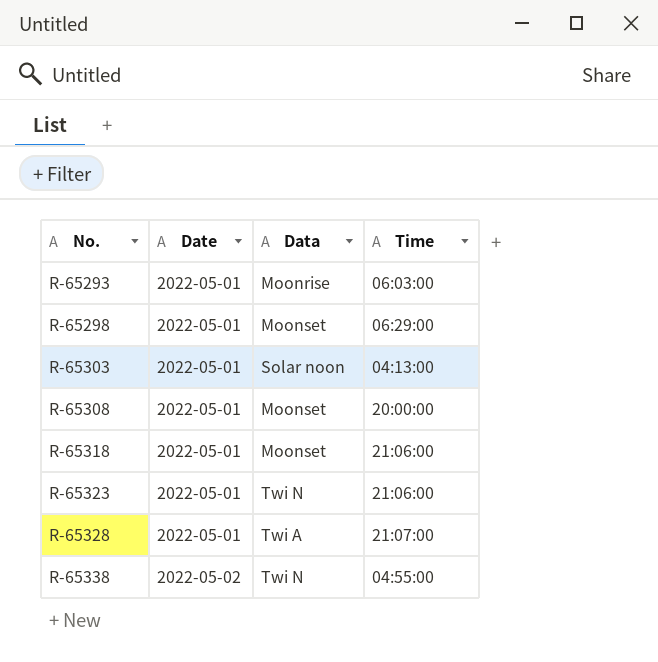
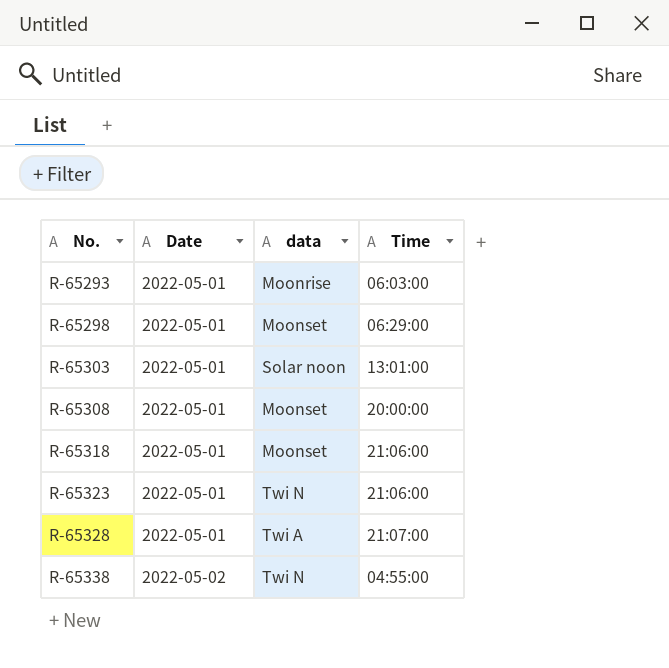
column name: Data -> data
R-65303 | Time: 04:13:00 -> 13:01:00

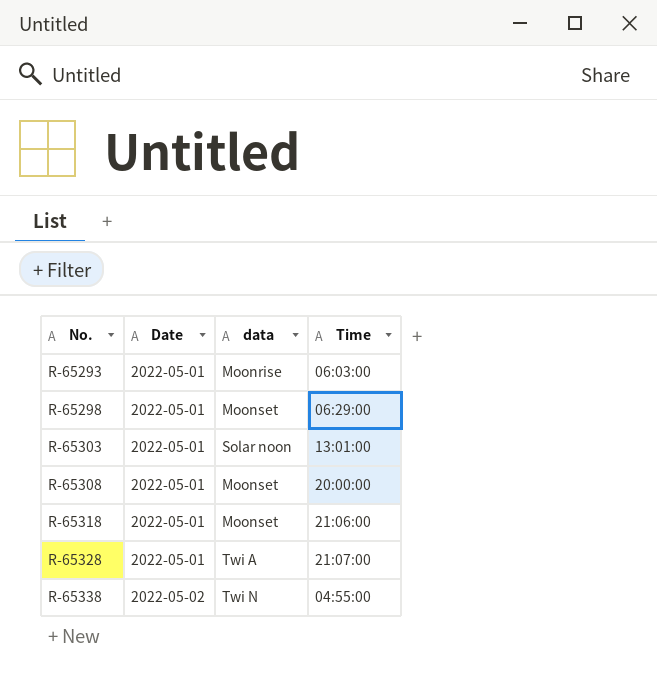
row R-65323: 2022-05-01 | Twi N | 21:06:00 -> none

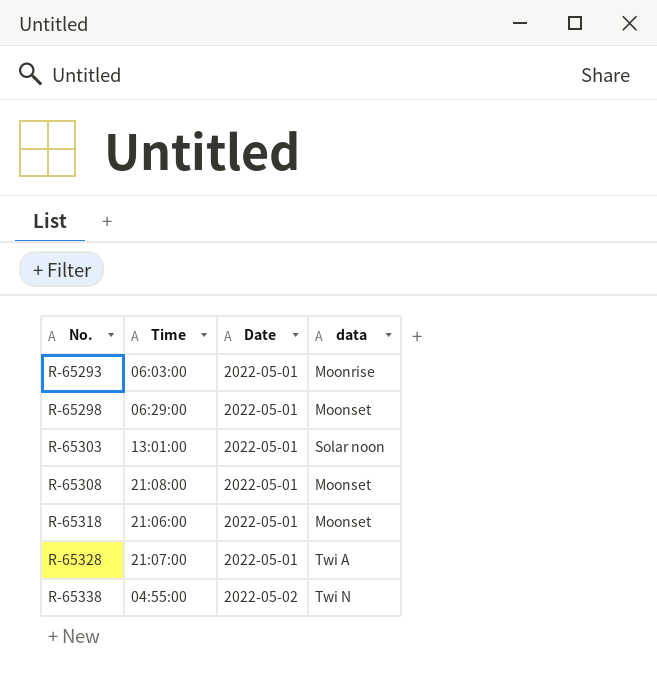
column Time | position: 4 -> 2
R-65308 | Time: 20:00:00 -> 21:08:00

